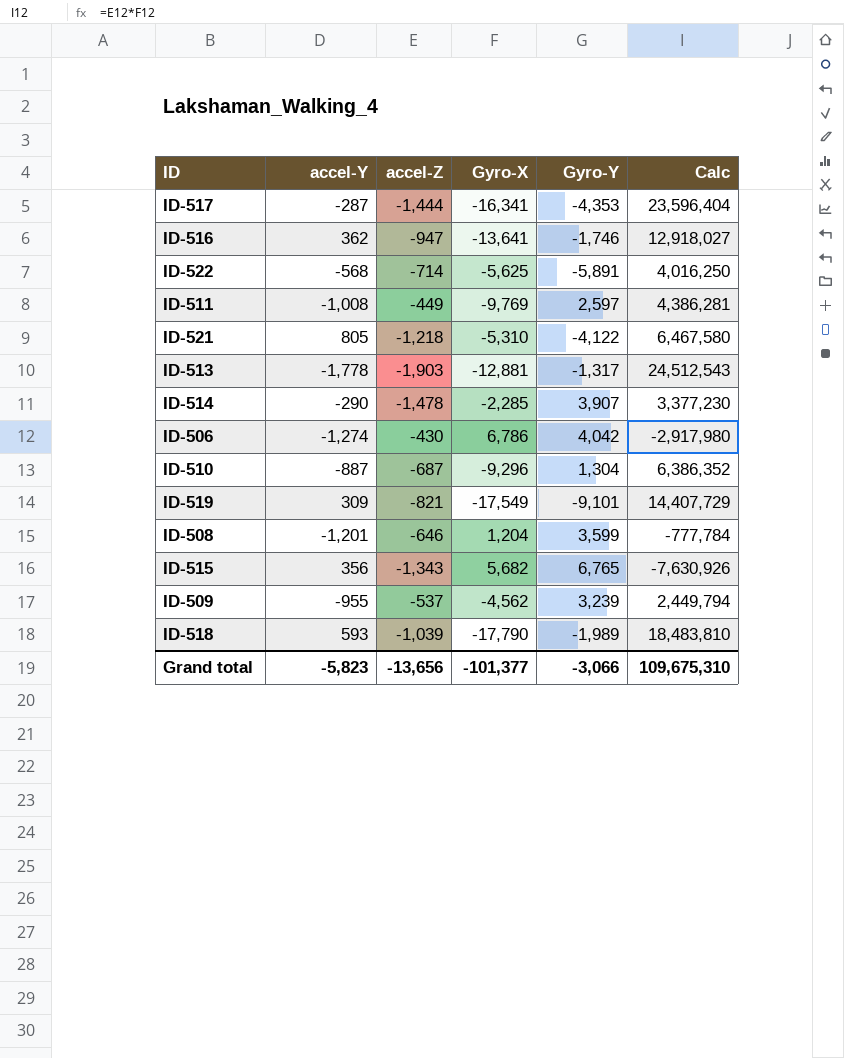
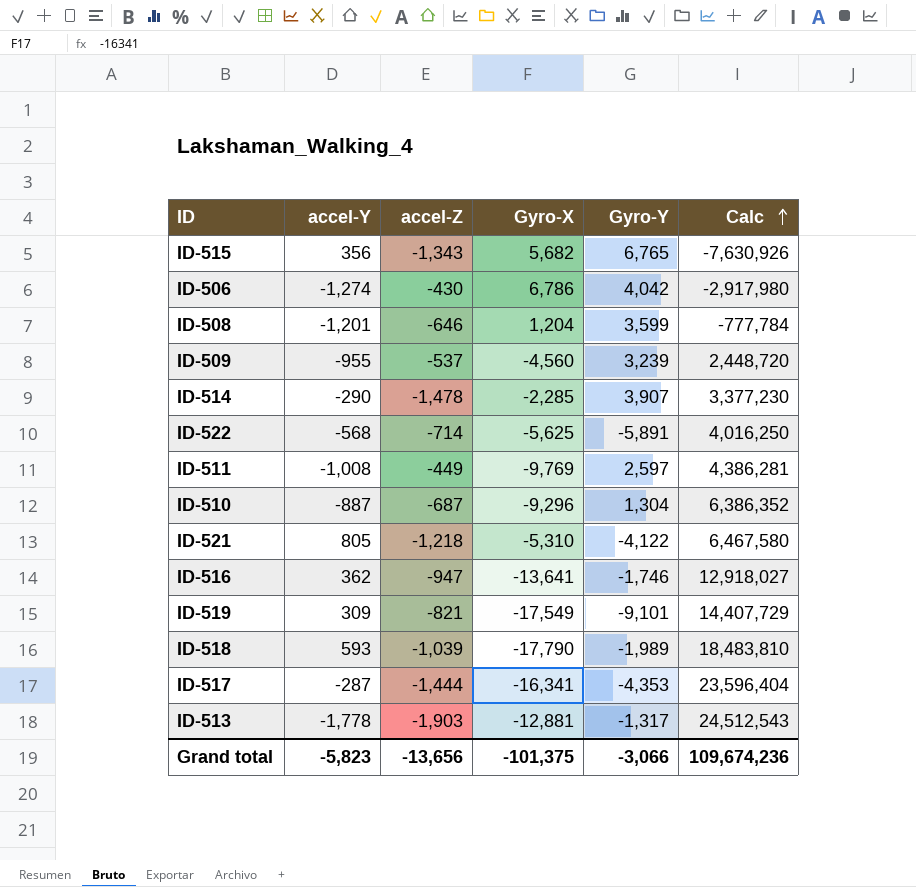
row order: none -> Calc ascending
ID-509 | Gyro-X: -4,562 -> -4,560
ID-509 | Calc: 2,449,794 -> 2,448,720
Grand total | Gyro-X: -101,377 -> -101,375
Grand total | Calc: 109,675,310 -> 109,674,236

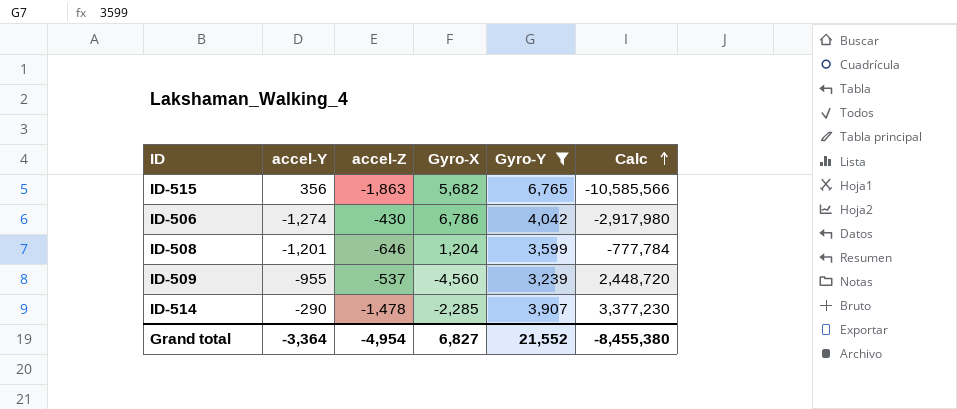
filter: none -> Gyro-Y >= 3,239
ID-515 | accel-Z: -1,343 -> -1,863
ID-515 | Calc: -7,630,926 -> -10,585,566
Grand total | accel-Y: -5,823 -> -3,364
Grand total | accel-Z: -13,656 -> -4,954
Grand total | Gyro-X: -101,375 -> 6,827
Grand total | Gyro-Y: -3,066 -> 21,552
Grand total | Calc: 109,674,236 -> -8,455,380

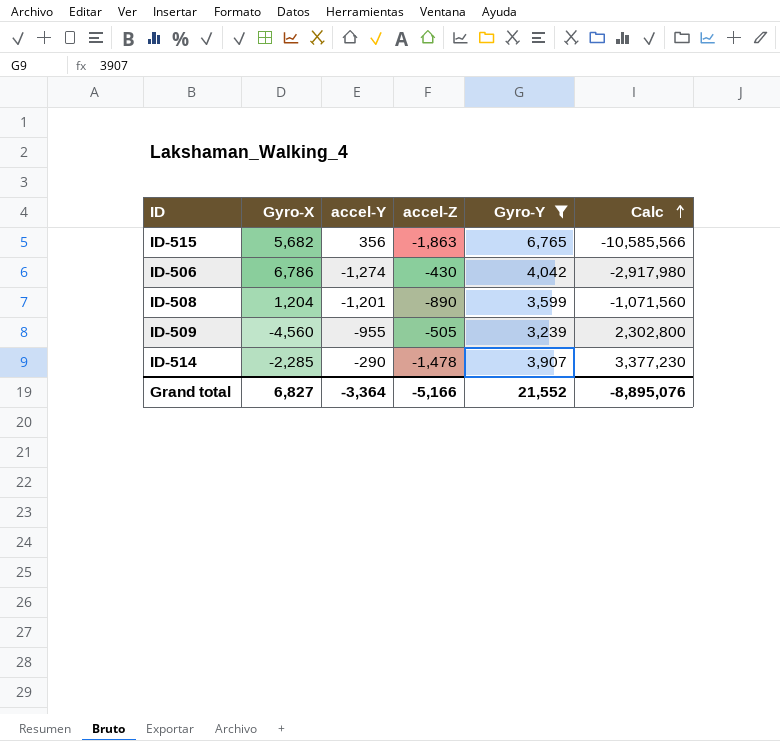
column Gyro-X | position: 4 -> 2
ID-508 | accel-Z: -646 -> -890
ID-508 | Calc: -777,784 -> -1,071,560
ID-509 | accel-Z: -537 -> -505
ID-509 | Calc: 2,448,720 -> 2,302,800
Grand total | accel-Z: -4,954 -> -5,166
Grand total | Calc: -8,455,380 -> -8,895,076

